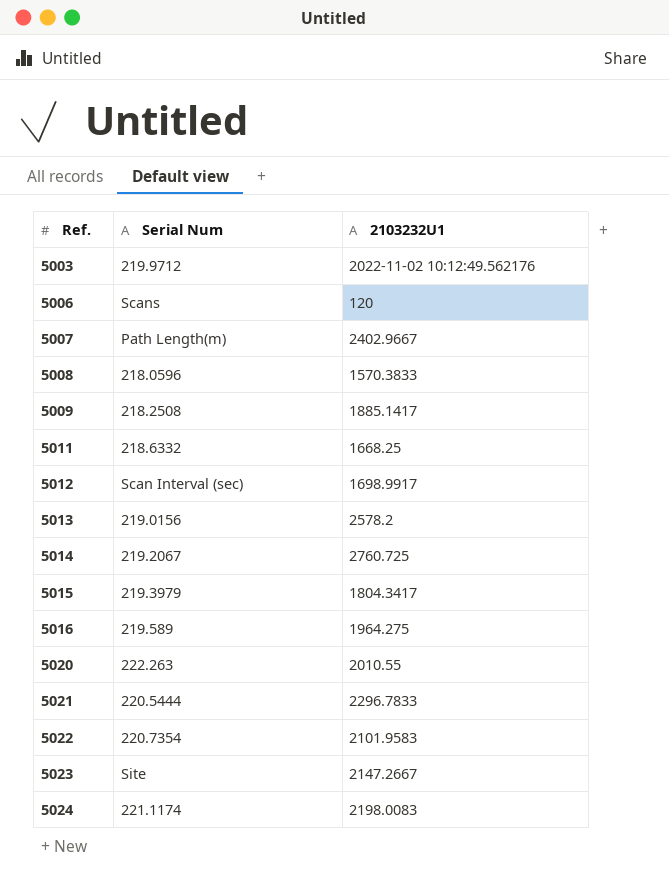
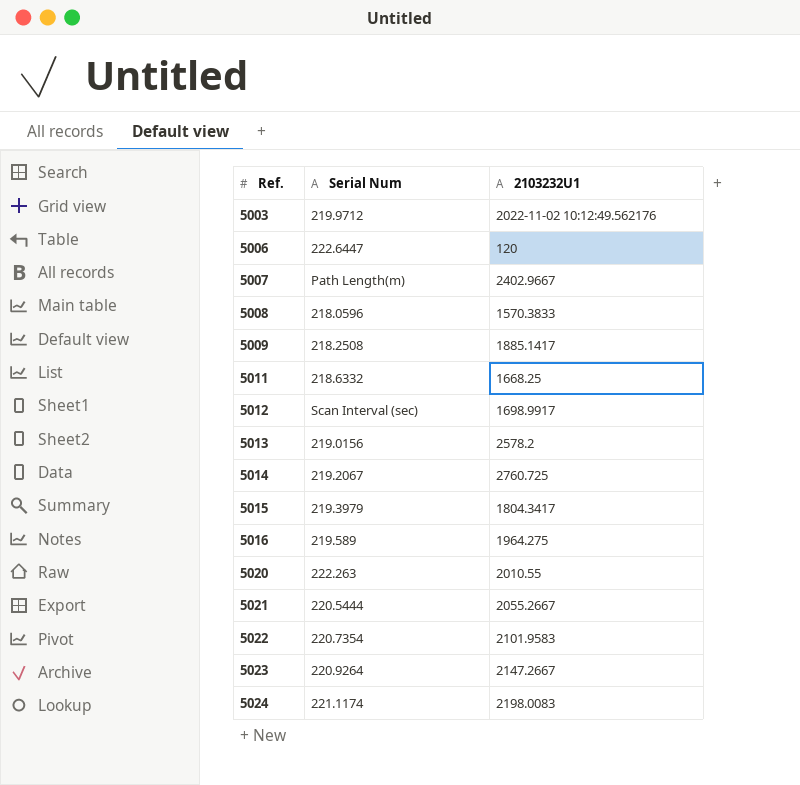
5006 | Serial Num: Scans -> 222.6447
5021 | 2103232U1: 2296.7833 -> 2055.2667
5023 | Serial Num: Site -> 220.9264

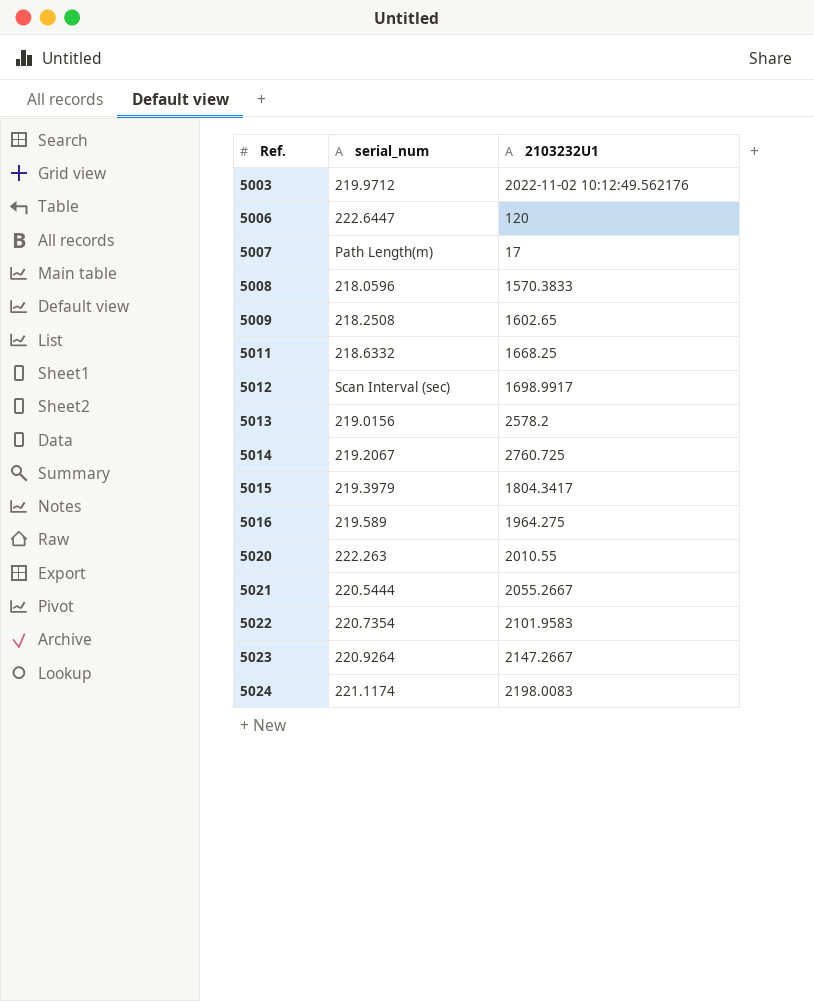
column name: Serial Num -> serial_num
5007 | 2103232U1: 2402.9667 -> 17
5009 | 2103232U1: 1885.1417 -> 1602.65

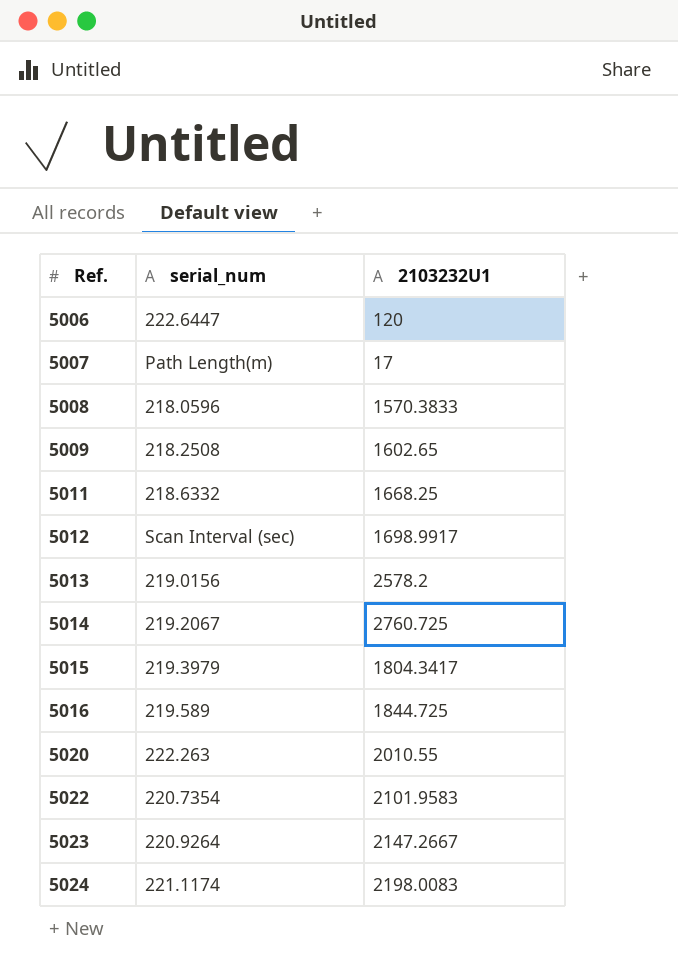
row 5003: 219.9712 | 2022-11-02 10:12:49.562176 -> none
row 5021: 220.5444 | 2055.2667 -> none
5016 | 2103232U1: 1964.275 -> 1844.725

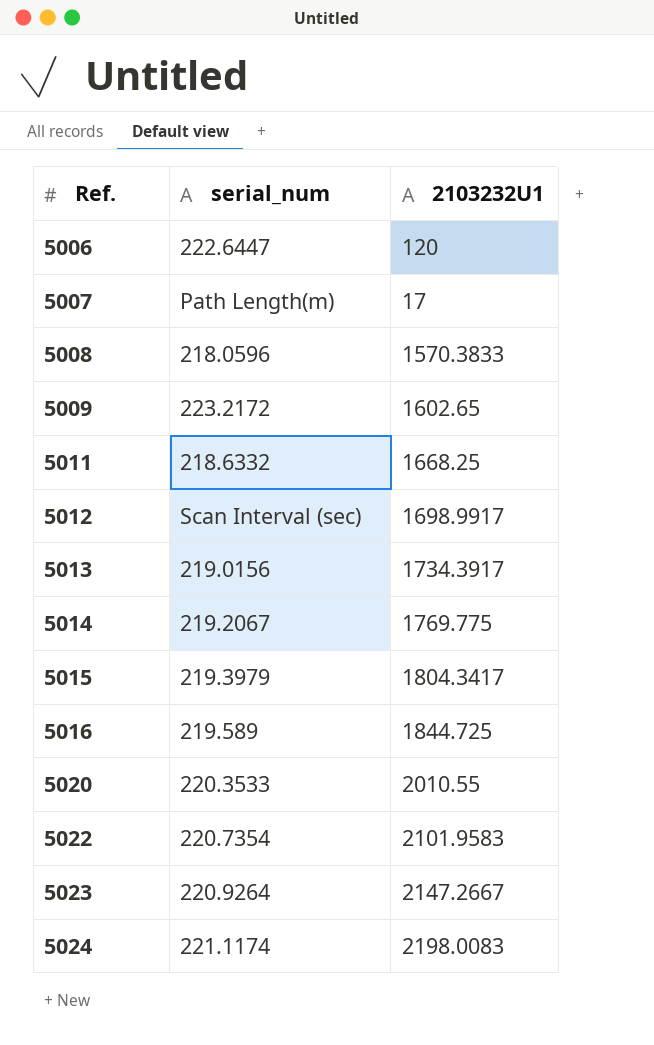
5009 | serial_num: 218.2508 -> 223.2172
5013 | 2103232U1: 2578.2 -> 1734.3917
5014 | 2103232U1: 2760.725 -> 1769.775
5020 | serial_num: 222.263 -> 220.3533

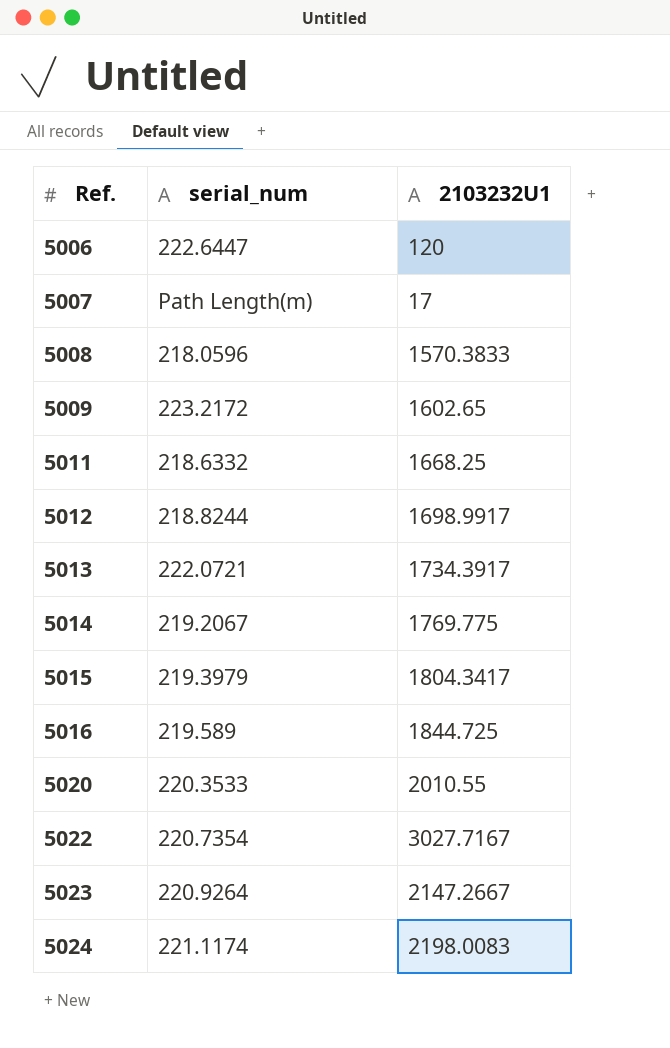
5012 | serial_num: Scan Interval (sec) -> 218.8244
5013 | serial_num: 219.0156 -> 222.0721
5022 | 2103232U1: 2101.9583 -> 3027.7167

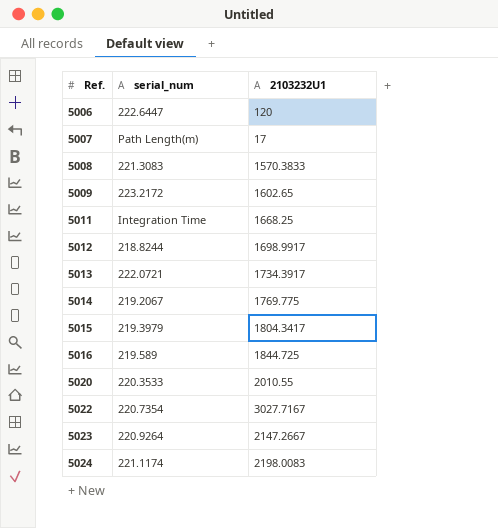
5008 | serial_num: 218.0596 -> 221.3083
5011 | serial_num: 218.6332 -> Integration Time

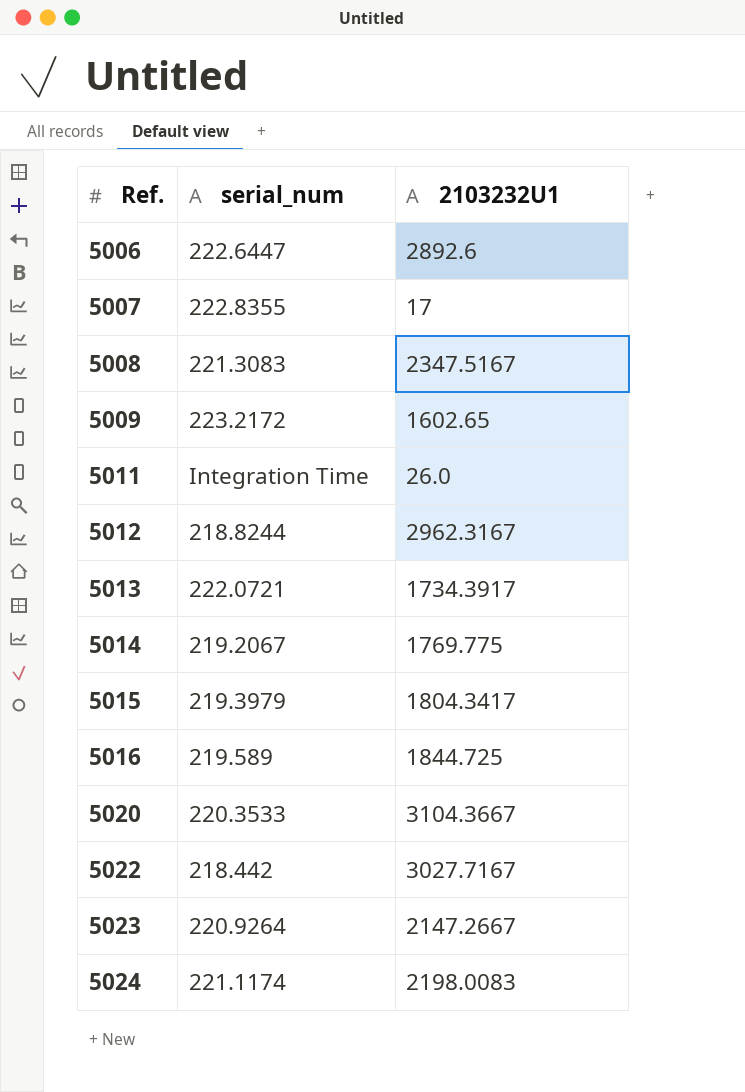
5006 | 2103232U1: 120 -> 2892.6
5007 | serial_num: Path Length(m) -> 222.8355
5008 | 2103232U1: 1570.3833 -> 2347.5167
5011 | 2103232U1: 1668.25 -> 26.0
5012 | 2103232U1: 1698.9917 -> 2962.3167
5020 | 2103232U1: 2010.55 -> 3104.3667
5022 | serial_num: 220.7354 -> 218.442

